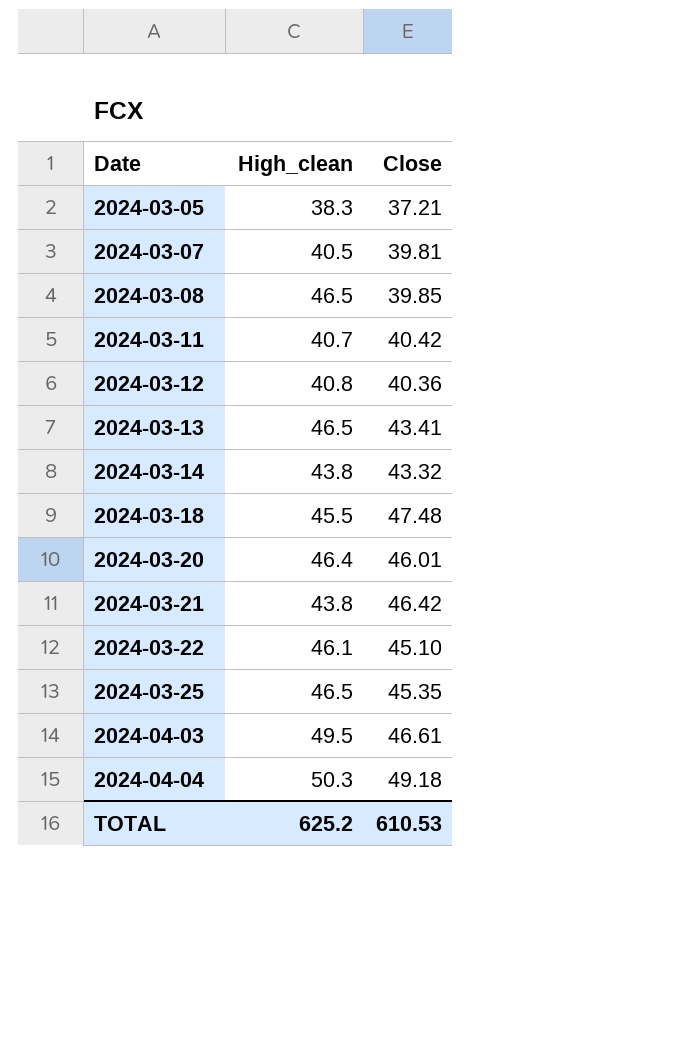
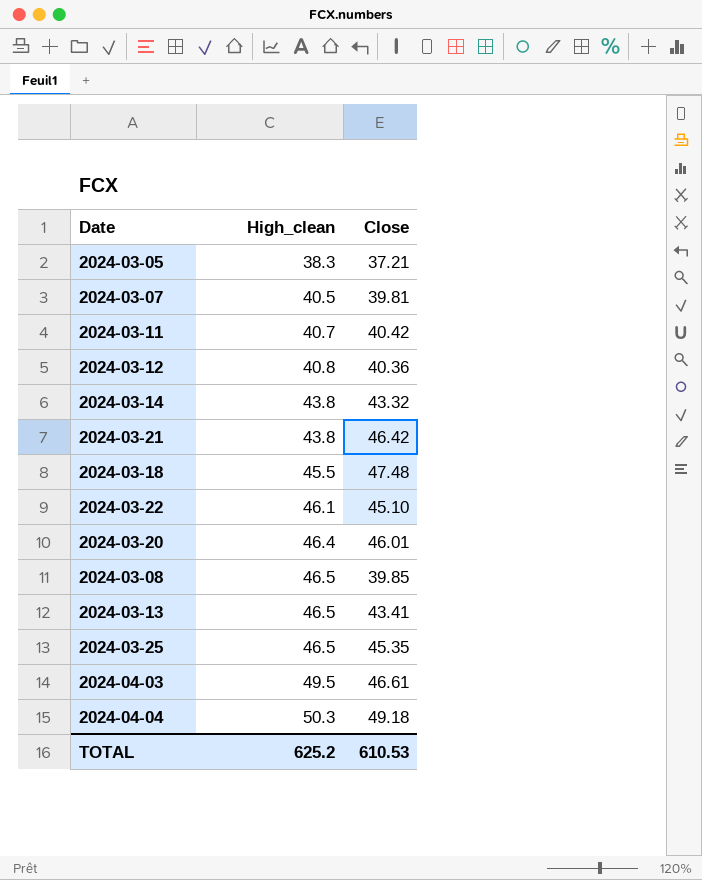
row order: Date ascending -> High_clean ascending

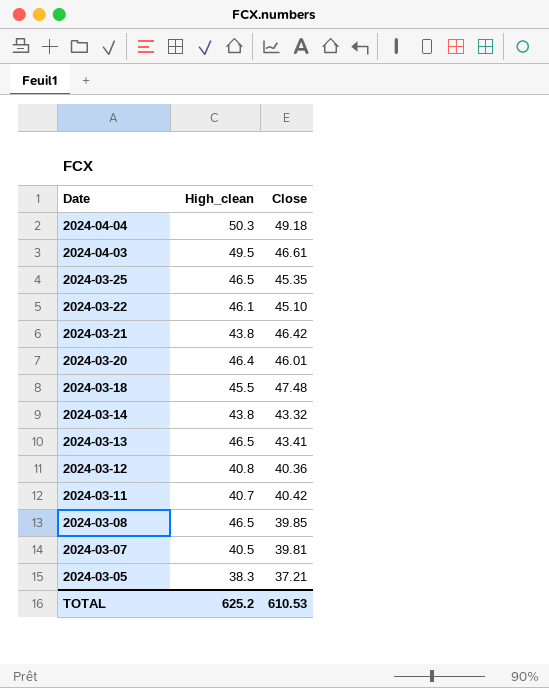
row order: High_clean ascending -> Date descending

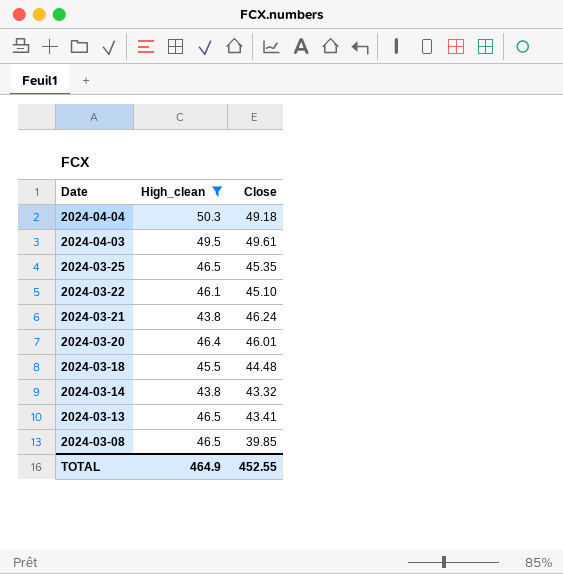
filter: none -> High_clean >= 43.8
2024-04-03 | Close: 46.61 -> 49.61
2024-03-21 | Close: 46.42 -> 46.24
2024-03-18 | Close: 47.48 -> 44.48
TOTAL | High_clean: 625.2 -> 464.9
TOTAL | Close: 610.53 -> 452.55

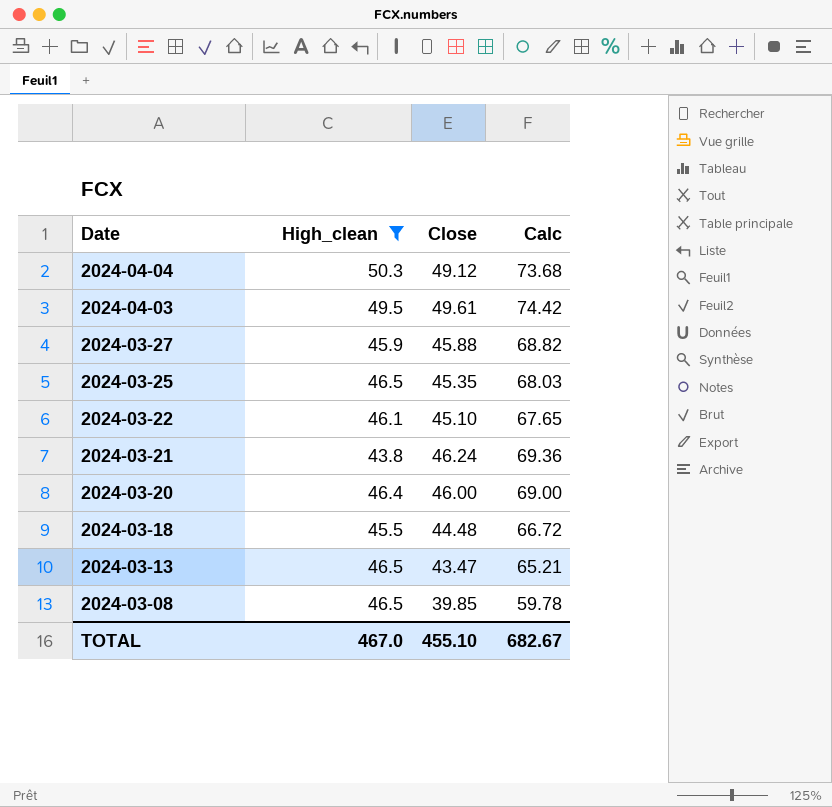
column Calc | formula: none -> [Close] * 1.5
row 2024-03-14: 43.8 | 43.32 -> none
2024-04-04 | Close: 49.18 -> 49.12
row 2024-03-27: none -> 45.9 | 45.88 | 68.82
2024-03-20 | Close: 46.01 -> 46.00
2024-03-13 | Close: 43.41 -> 43.47
TOTAL | High_clean: 464.9 -> 467.0
TOTAL | Close: 452.55 -> 455.10

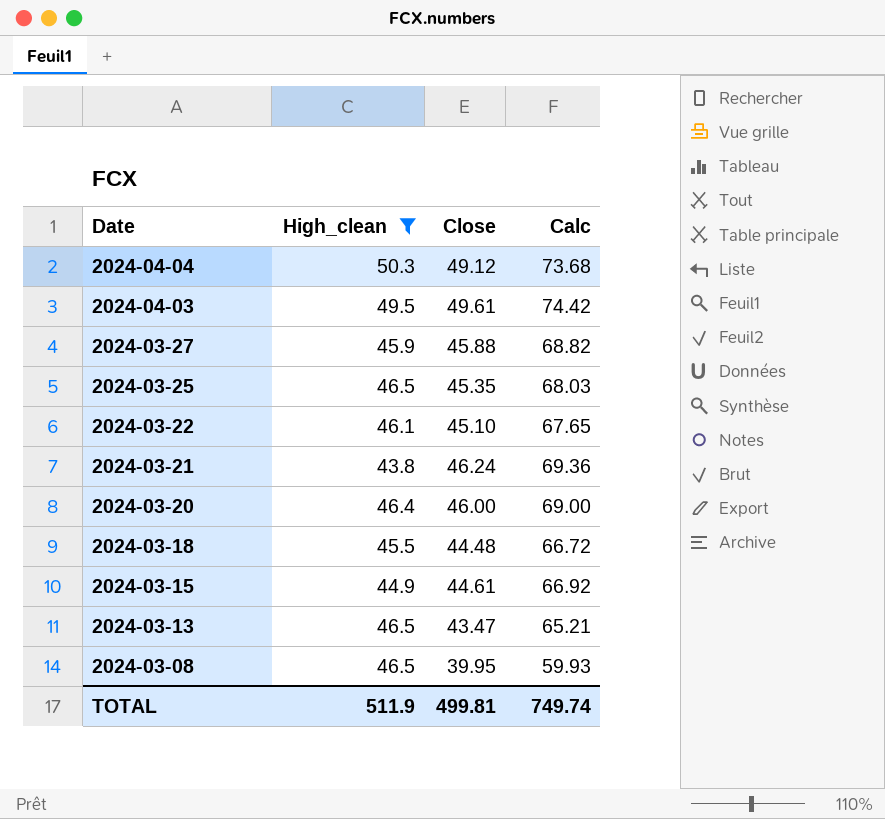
row 2024-03-15: none -> 44.9 | 44.61 | 66.92
2024-03-08 | Close: 39.85 -> 39.95
2024-03-08 | Calc: 59.78 -> 59.93
TOTAL | High_clean: 467.0 -> 511.9
TOTAL | Close: 455.10 -> 499.81
TOTAL | Calc: 682.67 -> 749.74

